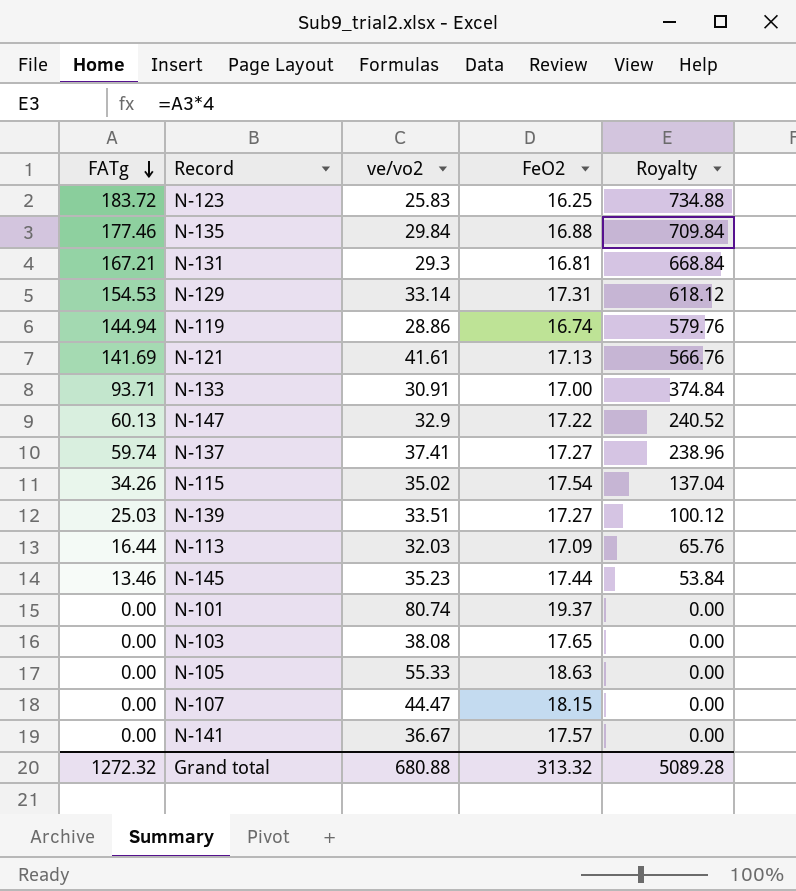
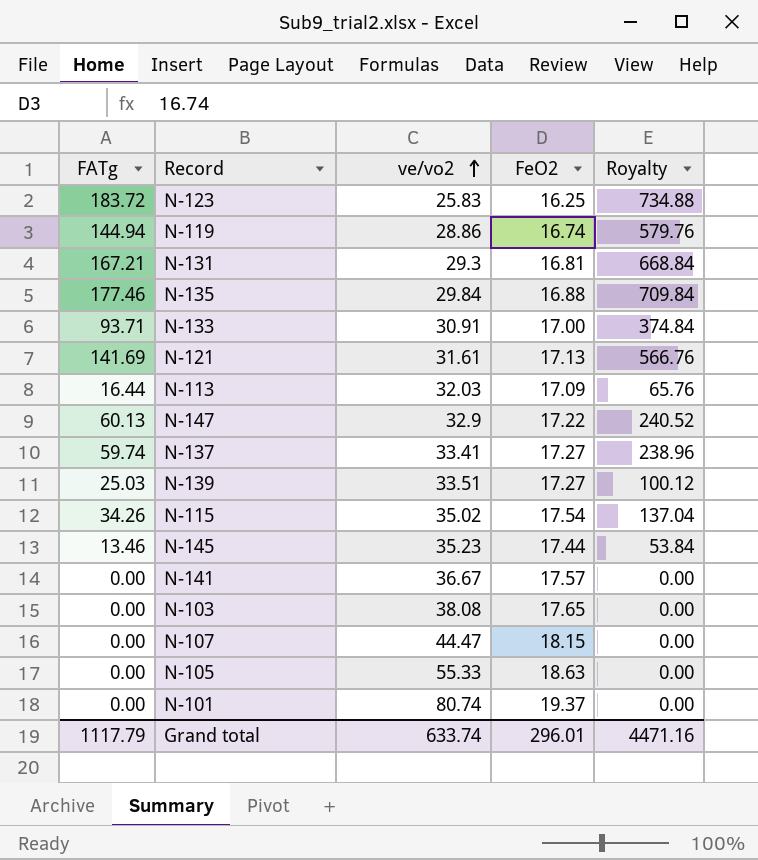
row order: FATg descending -> ve/vo2 ascending
row N-129: 154.53 | 33.14 | 17.31 | 618.12 -> none
N-121 | ve/vo2: 41.61 -> 31.61
N-137 | ve/vo2: 37.41 -> 33.41
Grand total | FATg: 1272.32 -> 1117.79
Grand total | ve/vo2: 680.88 -> 633.74
Grand total | FeO2: 313.32 -> 296.01
Grand total | Royalty: 5089.28 -> 4471.16

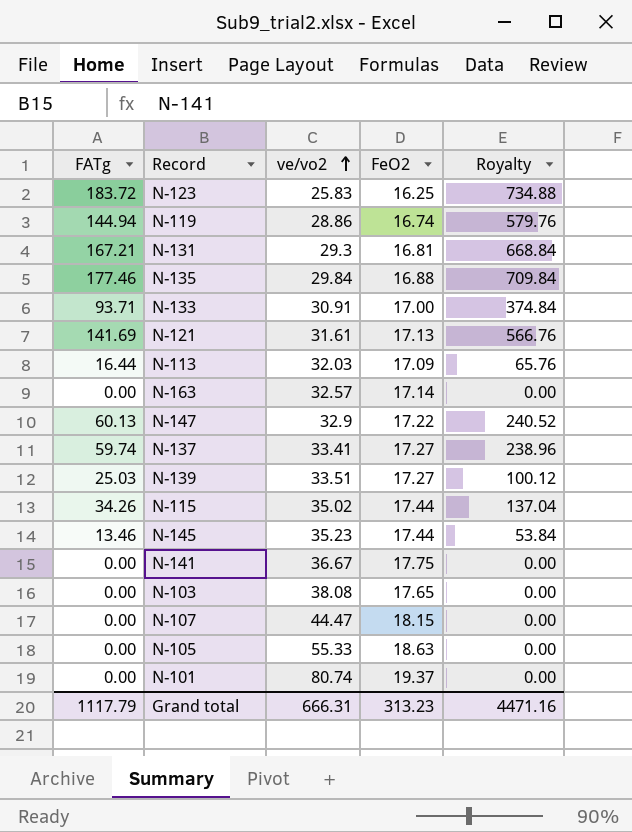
row N-163: none -> 0.00 | 32.57 | 17.14 | 0.00
N-115 | FeO2: 17.54 -> 17.44
N-141 | FeO2: 17.57 -> 17.75
Grand total | ve/vo2: 633.74 -> 666.31
Grand total | FeO2: 296.01 -> 313.23

